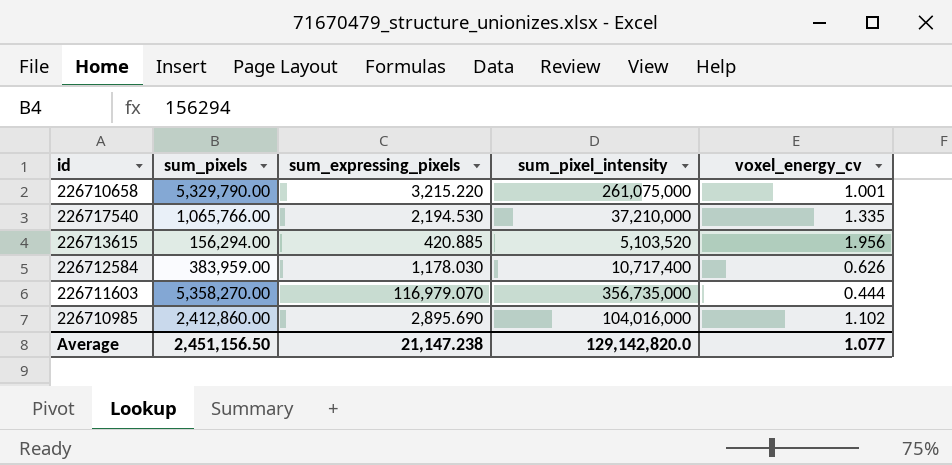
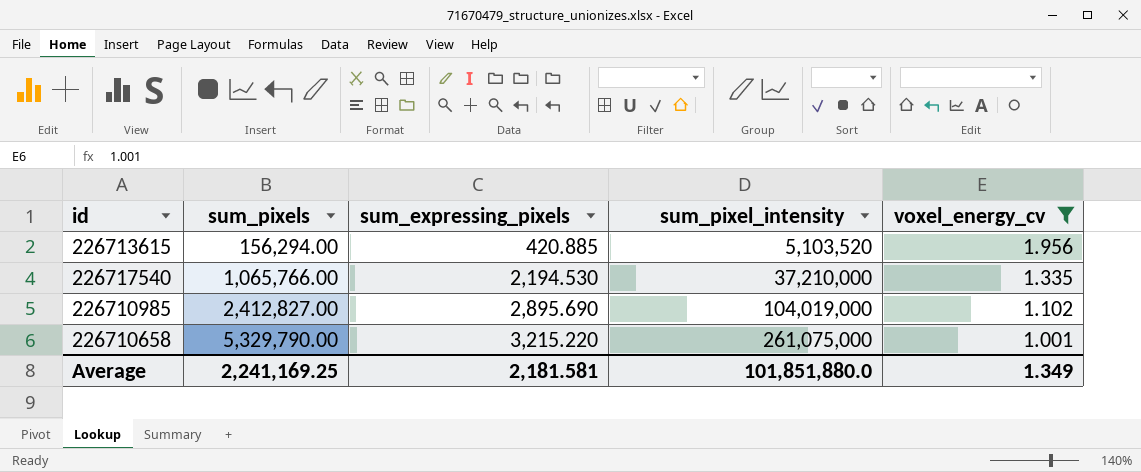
filter: none -> voxel_energy_cv >= 1.001
row order: none -> sum_pixels ascending
226710985 | sum_pixels: 2,412,860.00 -> 2,412,827.00
226710985 | sum_pixel_intensity: 104,016,000 -> 104,019,000
Average | sum_pixels: 2,451,156.50 -> 2,241,169.25
Average | sum_expressing_pixels: 21,147.238 -> 2,181.581
Average | sum_pixel_intensity: 129,142,820.0 -> 101,851,880.0
Average | voxel_energy_cv: 1.077 -> 1.349

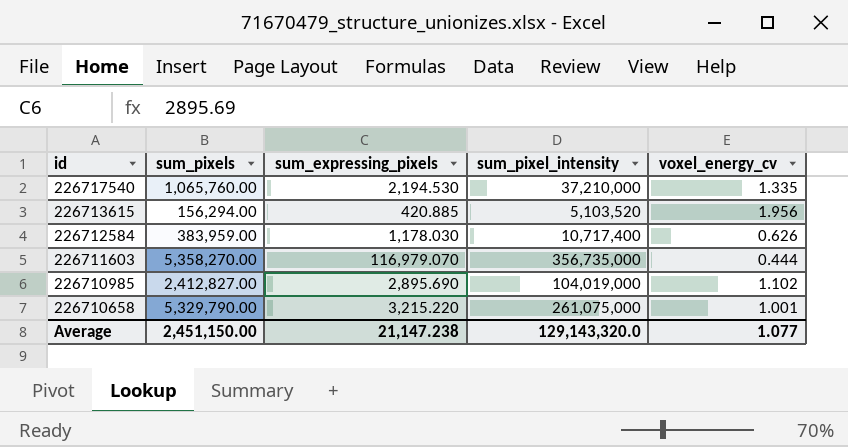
filter: voxel_energy_cv >= 1.001 -> none
row order: sum_pixels ascending -> id descending
226717540 | sum_pixels: 1,065,766.00 -> 1,065,760.00
Average | sum_pixels: 2,241,169.25 -> 2,451,150.00
Average | sum_expressing_pixels: 2,181.581 -> 21,147.238
Average | sum_pixel_intensity: 101,851,880.0 -> 129,143,320.0
Average | voxel_energy_cv: 1.349 -> 1.077

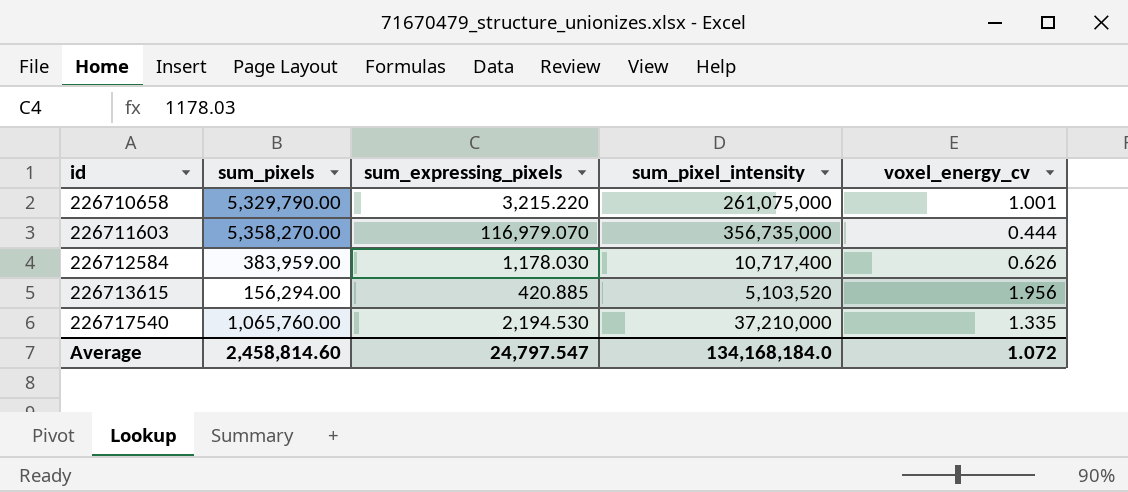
row order: id descending -> id ascending
row 226710985: 2,412,827.00 | 2,895.690 | 104,019,000 | 1.102 -> none
Average | sum_pixels: 2,451,150.00 -> 2,458,814.60
Average | sum_expressing_pixels: 21,147.238 -> 24,797.547
Average | sum_pixel_intensity: 129,143,320.0 -> 134,168,184.0
Average | voxel_energy_cv: 1.077 -> 1.072

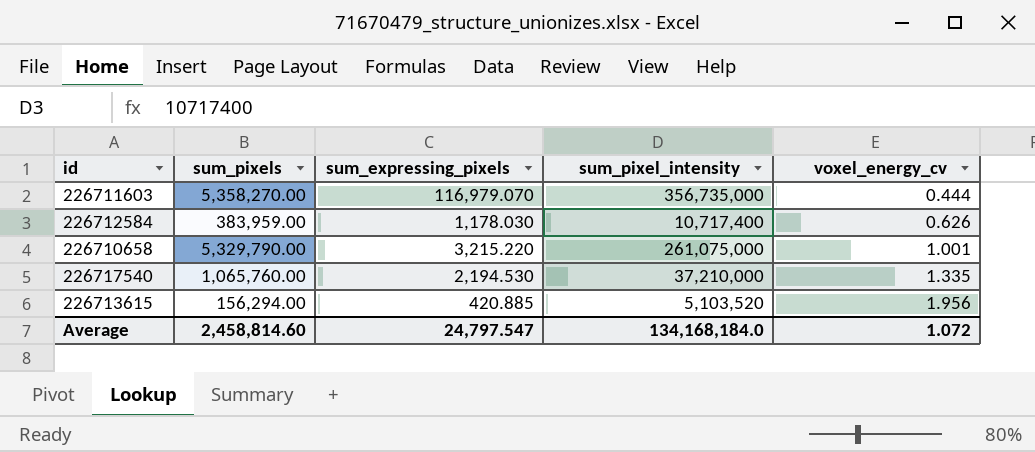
row order: id ascending -> voxel_energy_cv ascending

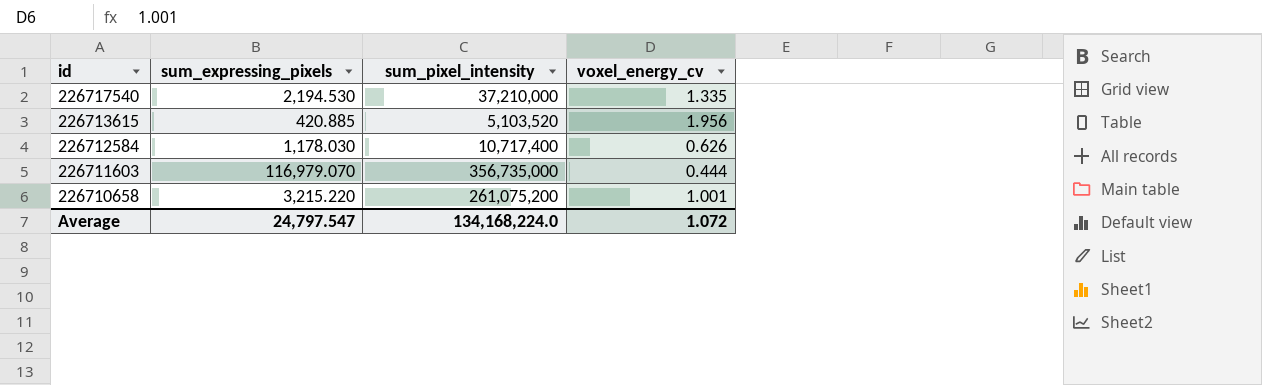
row order: voxel_energy_cv ascending -> id descending
column sum_pixels | position: 2 -> none
226710658 | sum_pixel_intensity: 261,075,000 -> 261,075,200
Average | sum_pixel_intensity: 134,168,184.0 -> 134,168,224.0

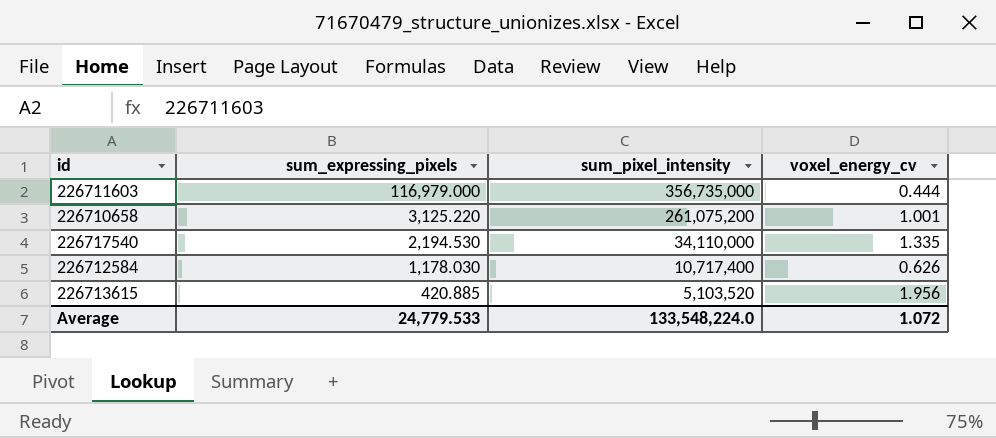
row order: id descending -> sum_expressing_pixels descending
226711603 | sum_expressing_pixels: 116,979.070 -> 116,979.000
226710658 | sum_expressing_pixels: 3,215.220 -> 3,125.220
226717540 | sum_pixel_intensity: 37,210,000 -> 34,110,000
Average | sum_expressing_pixels: 24,797.547 -> 24,779.533
Average | sum_pixel_intensity: 134,168,224.0 -> 133,548,224.0

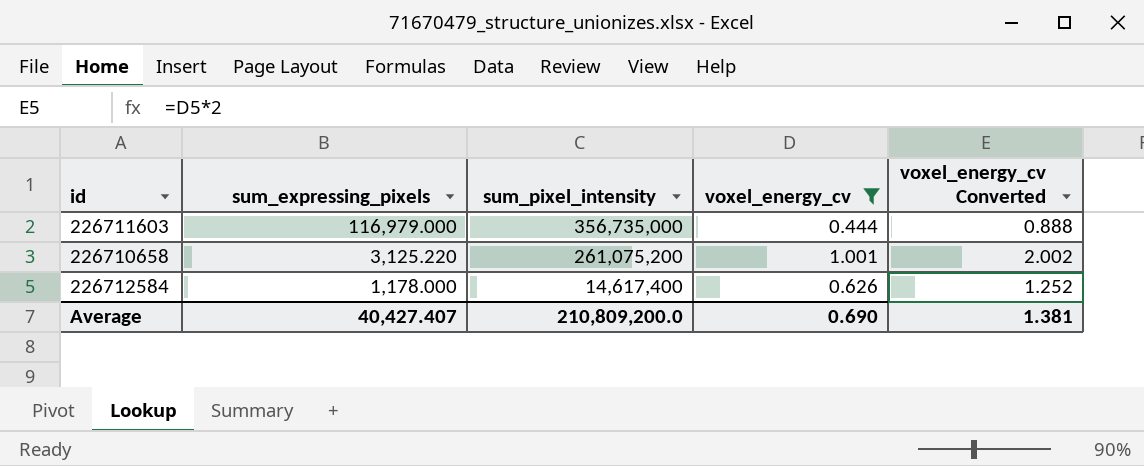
filter: none -> voxel_energy_cv <= 1.001
column voxel_energy_cv Converted | formula: none -> [voxel_energy_cv] * 2
226712584 | sum_expressing_pixels: 1,178.030 -> 1,178.000
226712584 | sum_pixel_intensity: 10,717,400 -> 14,617,400
Average | sum_expressing_pixels: 24,779.533 -> 40,427.407
Average | sum_pixel_intensity: 133,548,224.0 -> 210,809,200.0
Average | voxel_energy_cv: 1.072 -> 0.690

